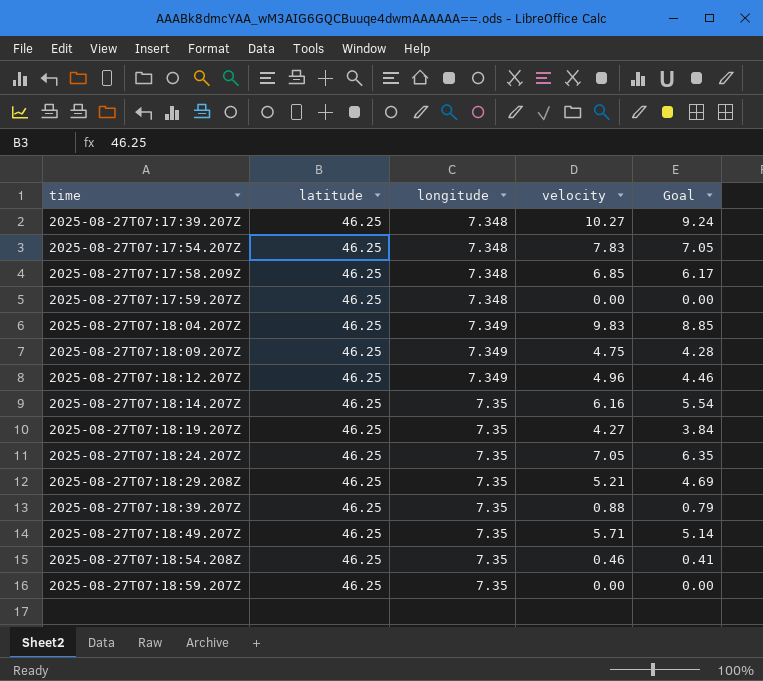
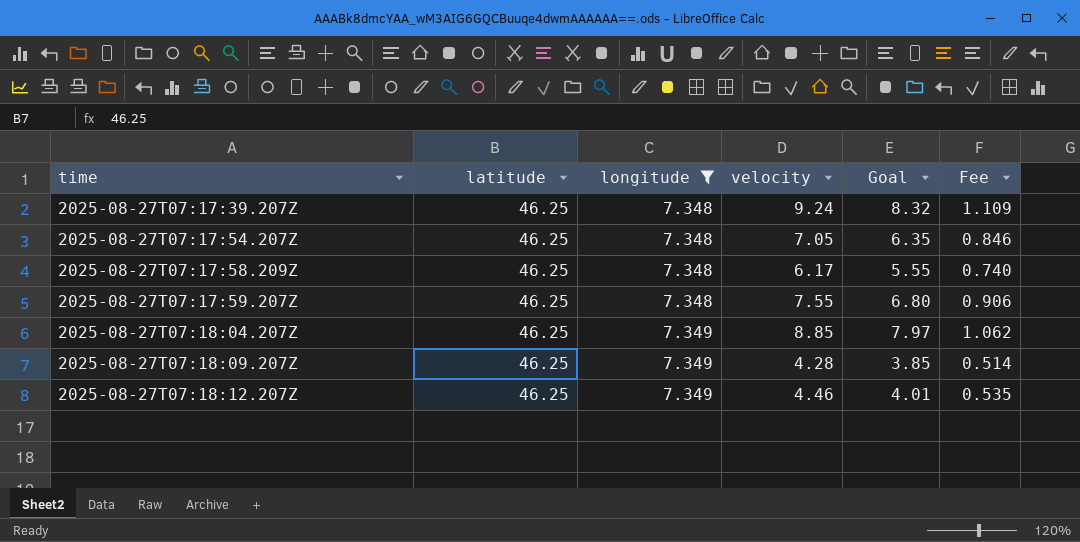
filter: none -> longitude != 7.35
column Fee | formula: none -> [velocity] * 0.12
2025-08-27T07:17:39.207Z | velocity: 10.27 -> 9.24
2025-08-27T07:17:39.207Z | Goal: 9.24 -> 8.32
2025-08-27T07:17:54.207Z | velocity: 7.83 -> 7.05
2025-08-27T07:17:54.207Z | Goal: 7.05 -> 6.35
2025-08-27T07:17:58.209Z | velocity: 6.85 -> 6.17
2025-08-27T07:17:58.209Z | Goal: 6.17 -> 5.55
2025-08-27T07:17:59.207Z | velocity: 0.00 -> 7.55
2025-08-27T07:17:59.207Z | Goal: 0.00 -> 6.80
2025-08-27T07:18:04.207Z | velocity: 9.83 -> 8.85
2025-08-27T07:18:04.207Z | Goal: 8.85 -> 7.97
2025-08-27T07:18:09.207Z | velocity: 4.75 -> 4.28
2025-08-27T07:18:09.207Z | Goal: 4.28 -> 3.85
2025-08-27T07:18:12.207Z | velocity: 4.96 -> 4.46
2025-08-27T07:18:12.207Z | Goal: 4.46 -> 4.01

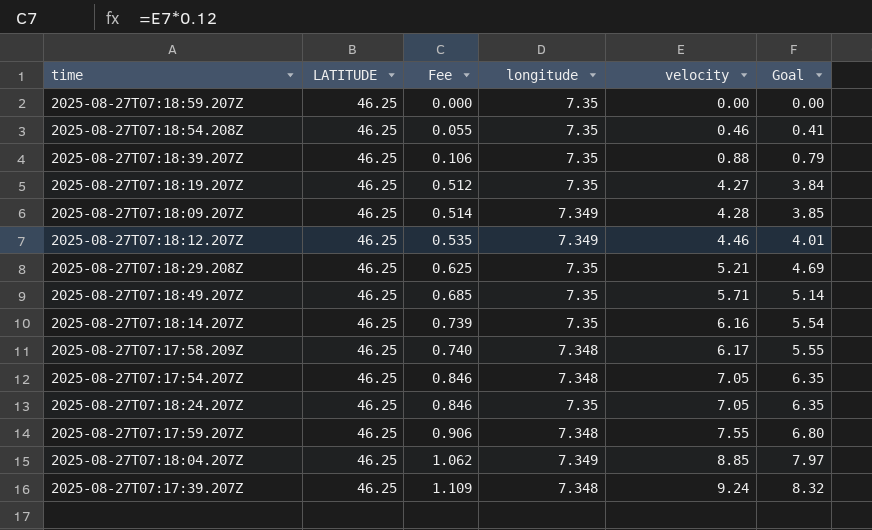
filter: longitude != 7.35 -> none
row order: time ascending -> Fee ascending
column name: latitude -> LATITUDE
column Fee | position: 6 -> 3

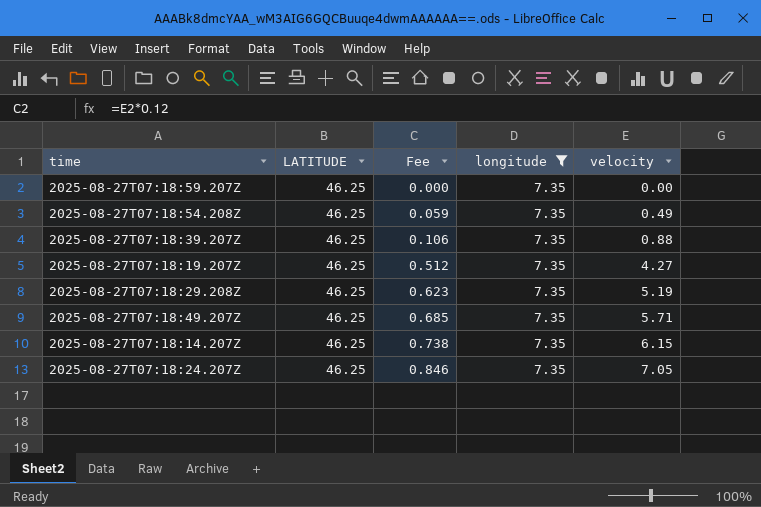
filter: none -> longitude = 7.35
column Goal | formula: [velocity] * 0.9 -> none
2025-08-27T07:18:54.208Z | Fee: 0.055 -> 0.059
2025-08-27T07:18:54.208Z | velocity: 0.46 -> 0.49
2025-08-27T07:18:29.208Z | Fee: 0.625 -> 0.623
2025-08-27T07:18:29.208Z | velocity: 5.21 -> 5.19
2025-08-27T07:18:14.207Z | Fee: 0.739 -> 0.738
2025-08-27T07:18:14.207Z | velocity: 6.16 -> 6.15

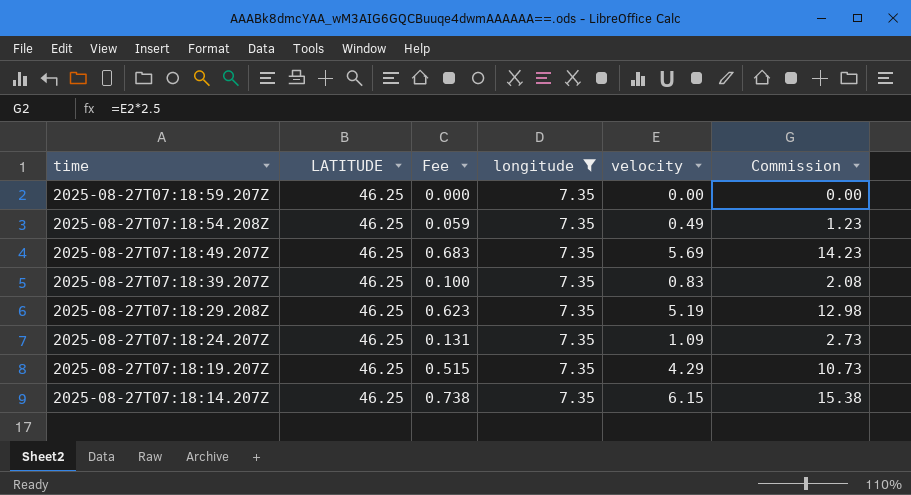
row order: Fee ascending -> time descending
column Commission | formula: none -> [velocity] * 2.5
2025-08-27T07:18:49.207Z | Fee: 0.685 -> 0.683
2025-08-27T07:18:49.207Z | velocity: 5.71 -> 5.69
2025-08-27T07:18:39.207Z | Fee: 0.106 -> 0.100
2025-08-27T07:18:39.207Z | velocity: 0.88 -> 0.83
2025-08-27T07:18:24.207Z | Fee: 0.846 -> 0.131
2025-08-27T07:18:24.207Z | velocity: 7.05 -> 1.09
2025-08-27T07:18:19.207Z | Fee: 0.512 -> 0.515
2025-08-27T07:18:19.207Z | velocity: 4.27 -> 4.29

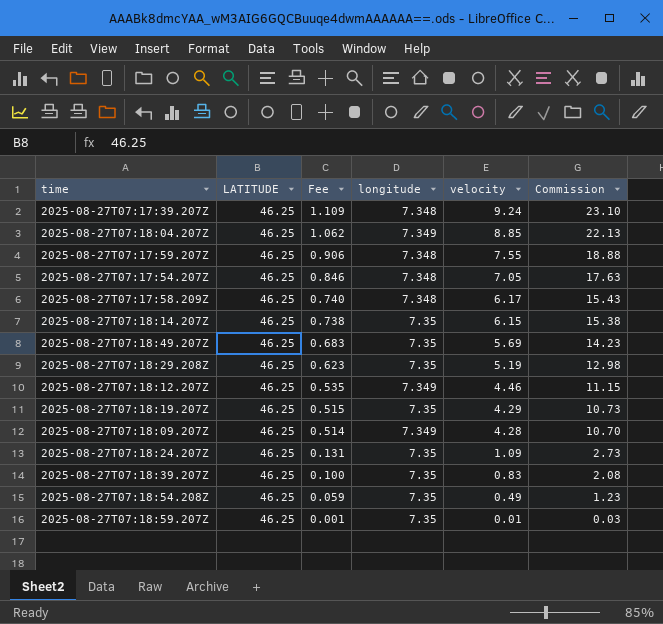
filter: longitude = 7.35 -> none
row order: time descending -> Fee descending
2025-08-27T07:18:59.207Z | Fee: 0.000 -> 0.001
2025-08-27T07:18:59.207Z | velocity: 0.00 -> 0.01
2025-08-27T07:18:59.207Z | Commission: 0.00 -> 0.03

